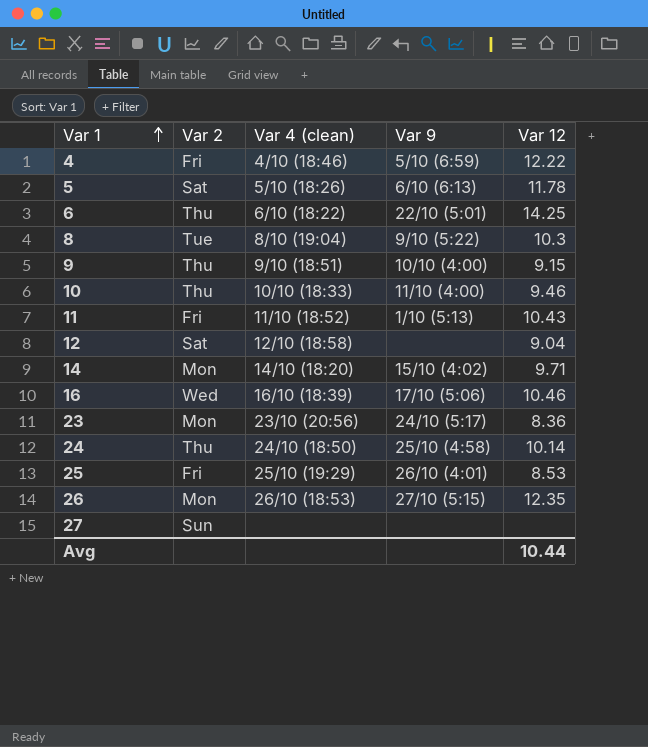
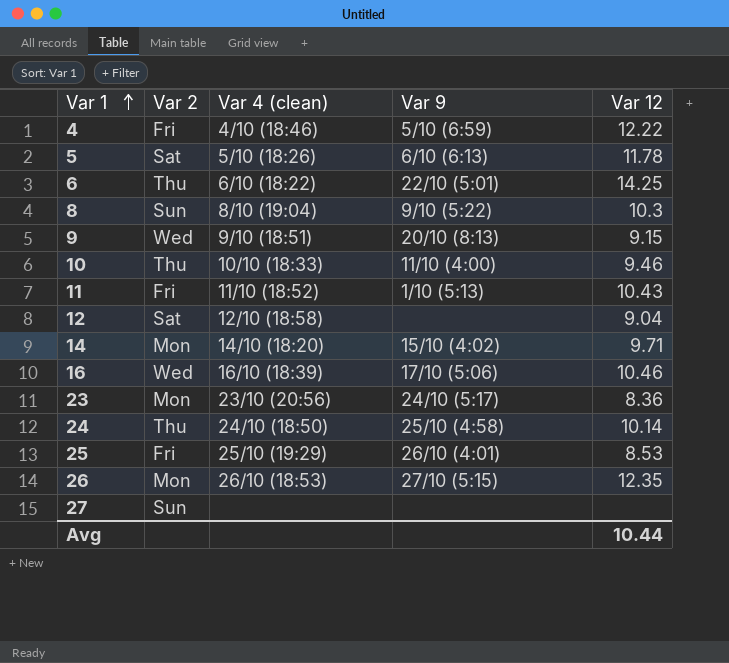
8 | Var 2: Tue -> Sun
9 | Var 2: Thu -> Wed
9 | Var 9: 10/10 (4:00) -> 20/10 (8:13)

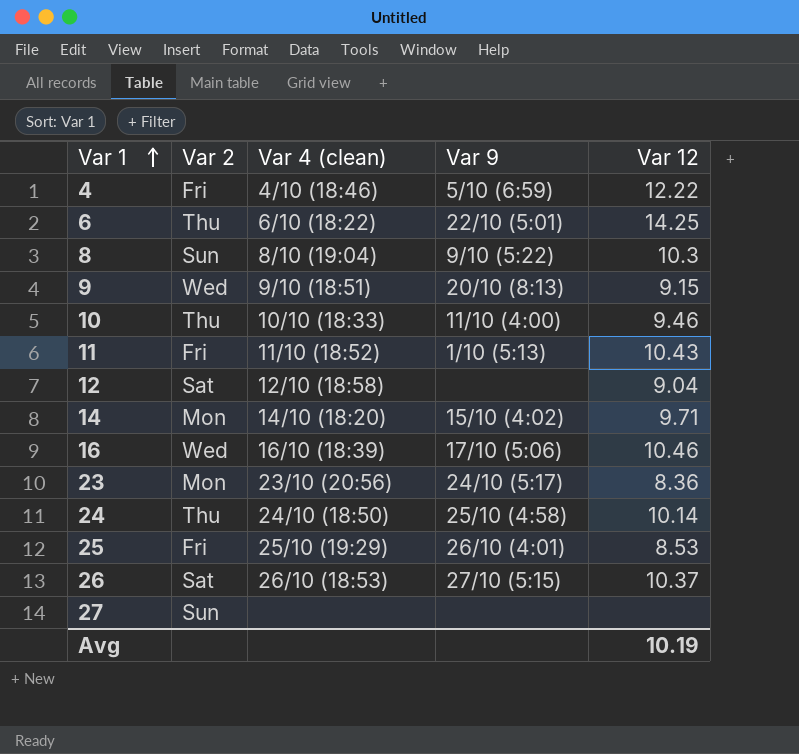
row 5: Sat | 5/10 (18:26) | 6/10 (6:13) | 11.78 -> none
26 | Var 2: Mon -> Sat
26 | Var 12: 12.35 -> 10.37
Avg | Var 12: 10.44 -> 10.19

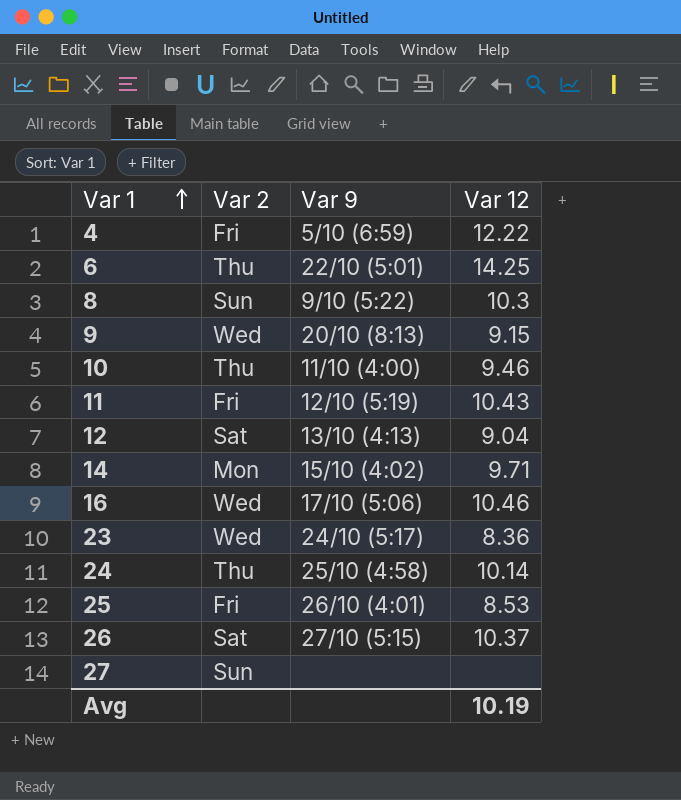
column Var 4 (clean) | position: 3 -> none
11 | Var 9: 1/10 (5:13) -> 12/10 (5:19)
12 | Var 9: none -> 13/10 (4:13)
23 | Var 2: Mon -> Wed

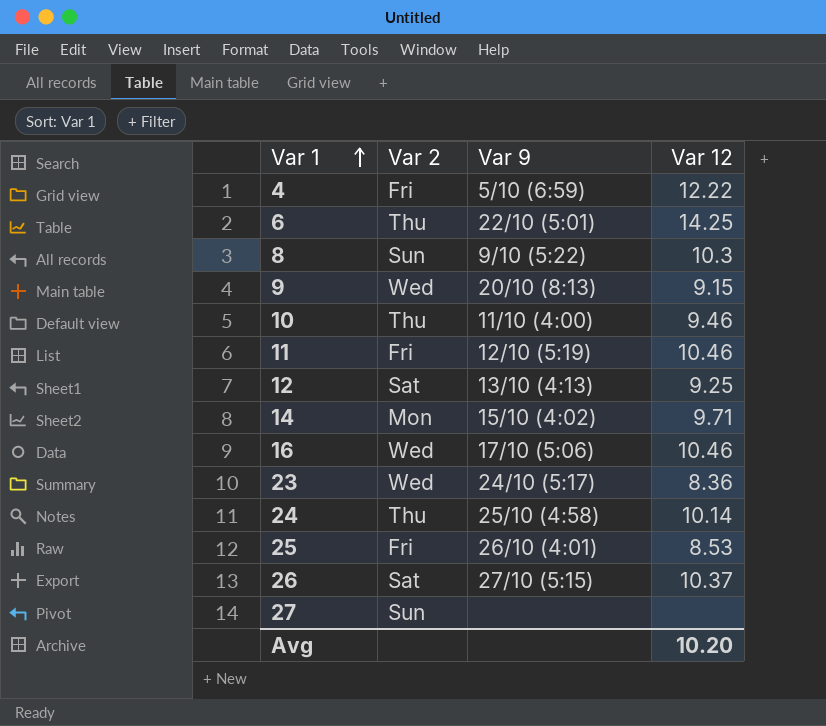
11 | Var 12: 10.43 -> 10.46
12 | Var 12: 9.04 -> 9.25
Avg | Var 12: 10.19 -> 10.20

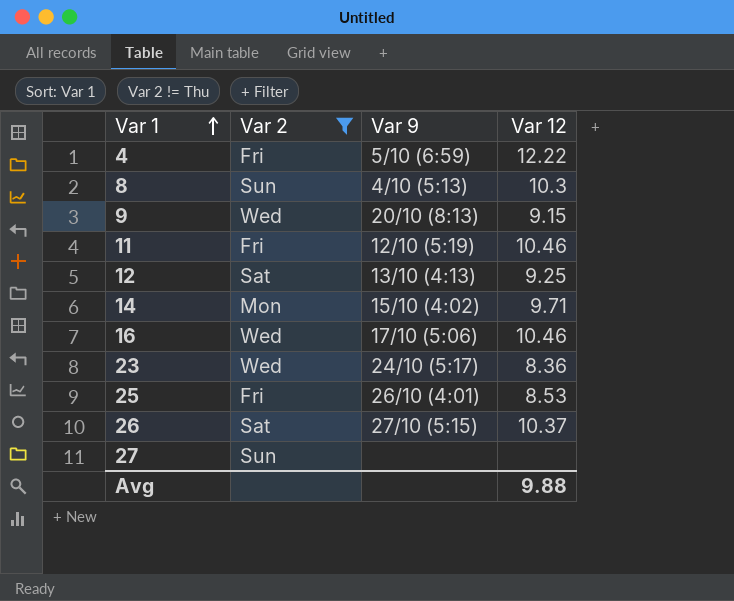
filter: none -> Var 2 != Thu
8 | Var 9: 9/10 (5:22) -> 4/10 (5:13)
Avg | Var 12: 10.20 -> 9.88

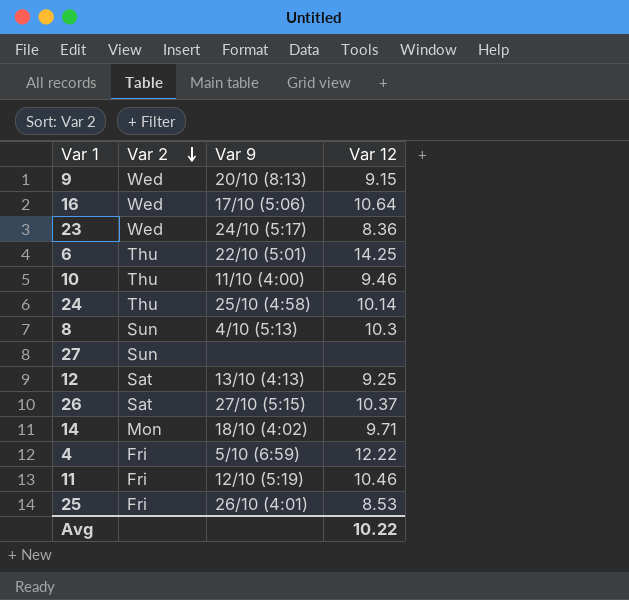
filter: Var 2 != Thu -> none
row order: Var 1 ascending -> Var 2 descending
16 | Var 12: 10.46 -> 10.64
14 | Var 9: 15/10 (4:02) -> 18/10 (4:02)
Avg | Var 12: 9.88 -> 10.22

